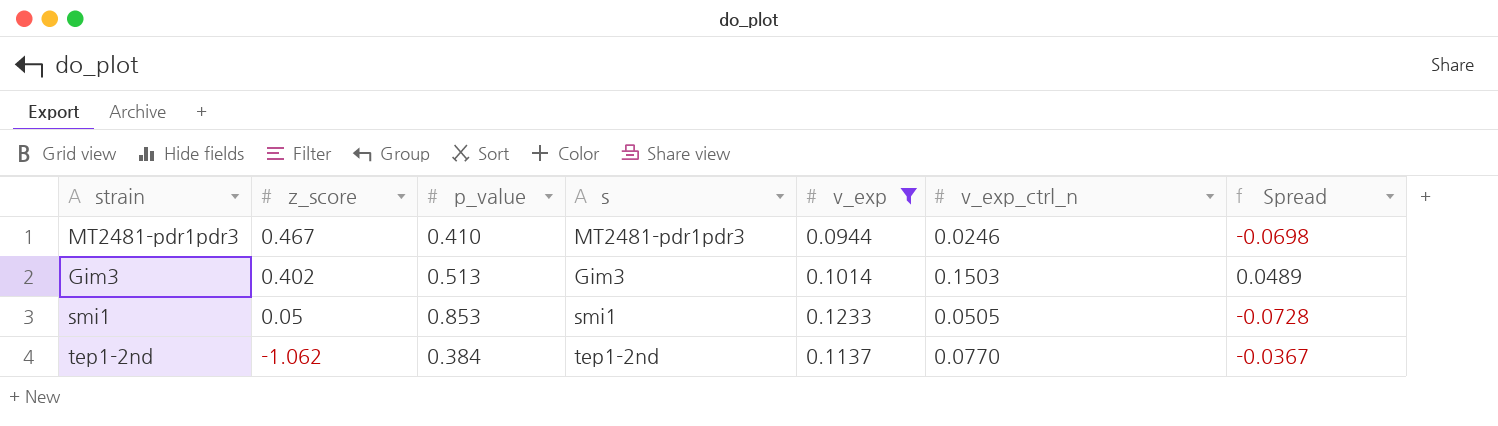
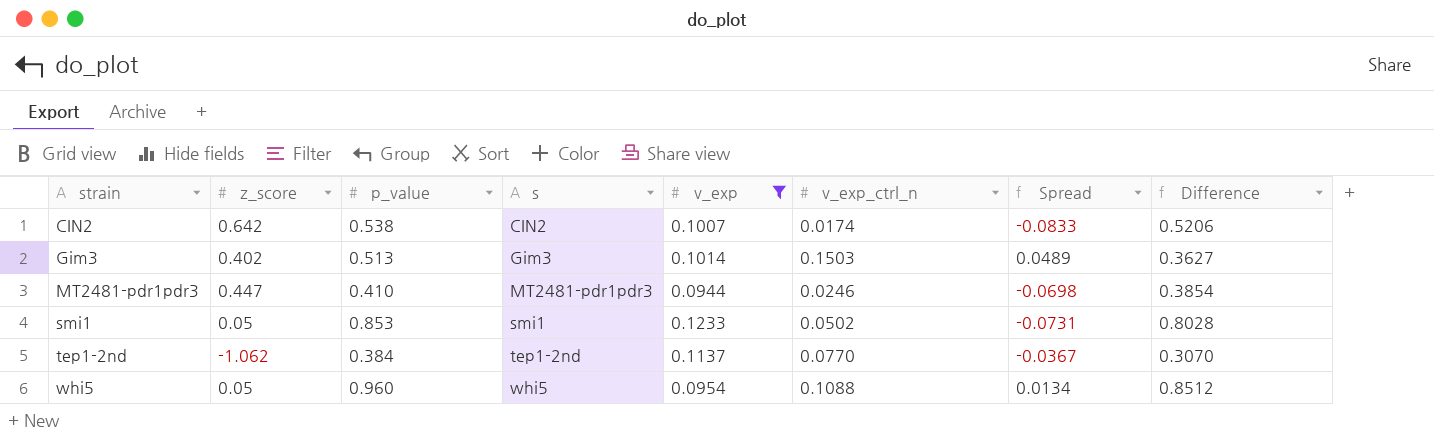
row order: z_score descending -> strain ascending
column Difference | formula: none -> [p_value] - [v_exp_ctrl_n]
row CIN2: none -> 0.642 | 0.538 | CIN2 | 0.1007 | 0.0174 | -0.0833 | 0.5206
MT2481-pdr1pdr3 | z_score: 0.467 -> 0.447
smi1 | v_exp_ctrl_n: 0.0505 -> 0.0502
smi1 | Spread: -0.0728 -> -0.0731
row whi5: none -> 0.05 | 0.960 | whi5 | 0.0954 | 0.1088 | 0.0134 | 0.8512

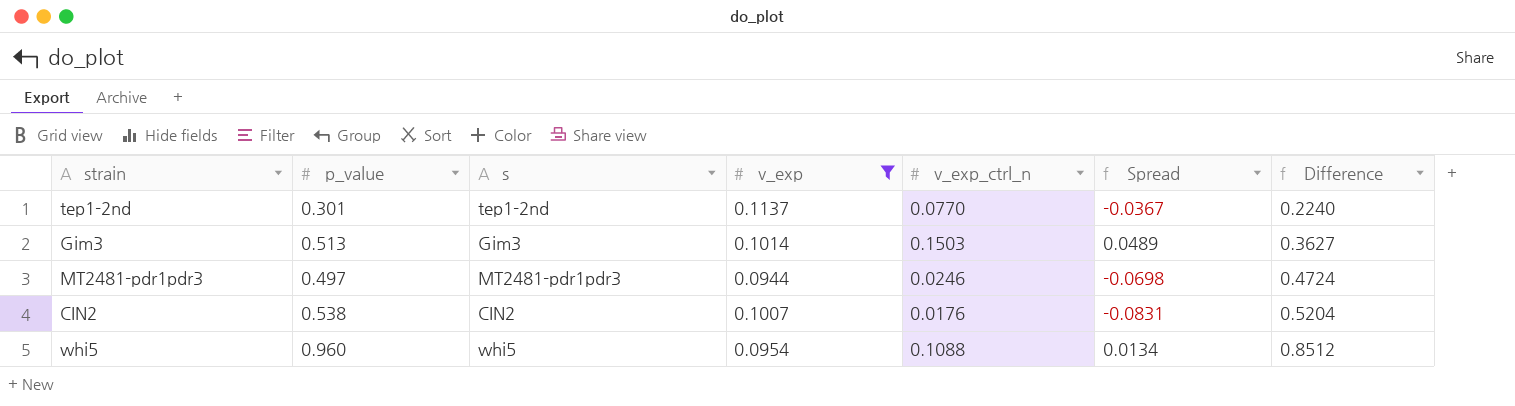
row order: strain ascending -> Difference ascending
column z_score | position: 2 -> none
row smi1: 0.05 | 0.853 | smi1 | 0.1233 | 0.0502 | -0.0731 | 0.8028 -> none
tep1-2nd | p_value: 0.384 -> 0.301
tep1-2nd | Difference: 0.3070 -> 0.2240
MT2481-pdr1pdr3 | p_value: 0.410 -> 0.497
MT2481-pdr1pdr3 | Difference: 0.3854 -> 0.4724
CIN2 | v_exp_ctrl_n: 0.0174 -> 0.0176
CIN2 | Spread: -0.0833 -> -0.0831
CIN2 | Difference: 0.5206 -> 0.5204

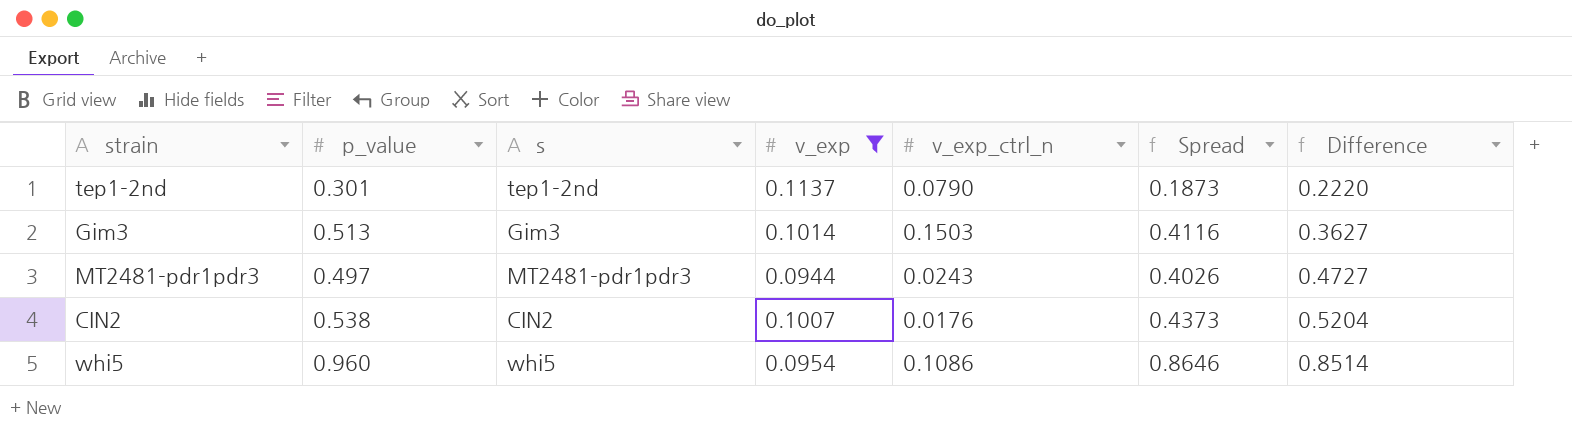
column Spread | formula: [v_exp_ctrl_n] - [v_exp] -> [p_value] - [v_exp]
tep1-2nd | v_exp_ctrl_n: 0.0770 -> 0.0790
tep1-2nd | Difference: 0.2240 -> 0.2220
MT2481-pdr1pdr3 | v_exp_ctrl_n: 0.0246 -> 0.0243
MT2481-pdr1pdr3 | Difference: 0.4724 -> 0.4727
whi5 | v_exp_ctrl_n: 0.1088 -> 0.1086
whi5 | Difference: 0.8512 -> 0.8514

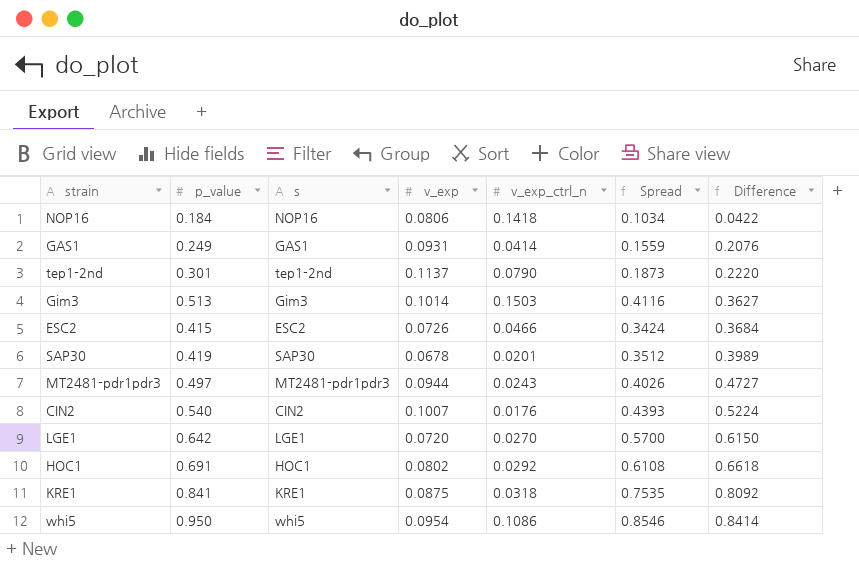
filter: v_exp >= 0.0944 -> none
CIN2 | p_value: 0.538 -> 0.540
CIN2 | Spread: 0.4373 -> 0.4393
CIN2 | Difference: 0.5204 -> 0.5224
whi5 | p_value: 0.960 -> 0.950
whi5 | Spread: 0.8646 -> 0.8546
whi5 | Difference: 0.8514 -> 0.8414

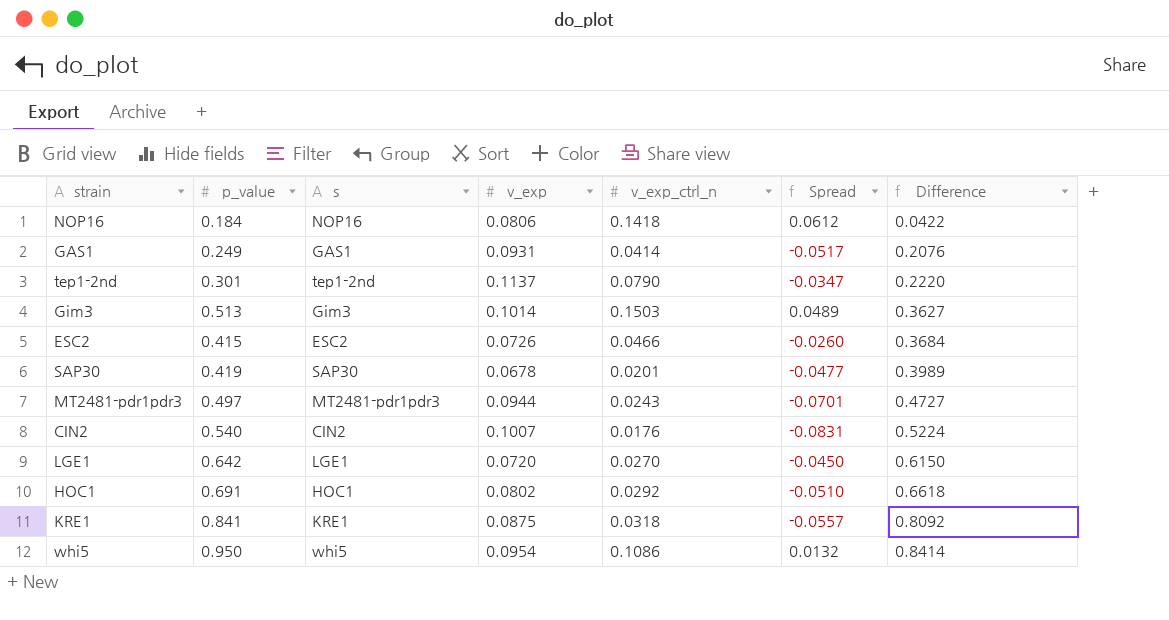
column Spread | formula: [p_value] - [v_exp] -> [v_exp_ctrl_n] - [v_exp]

